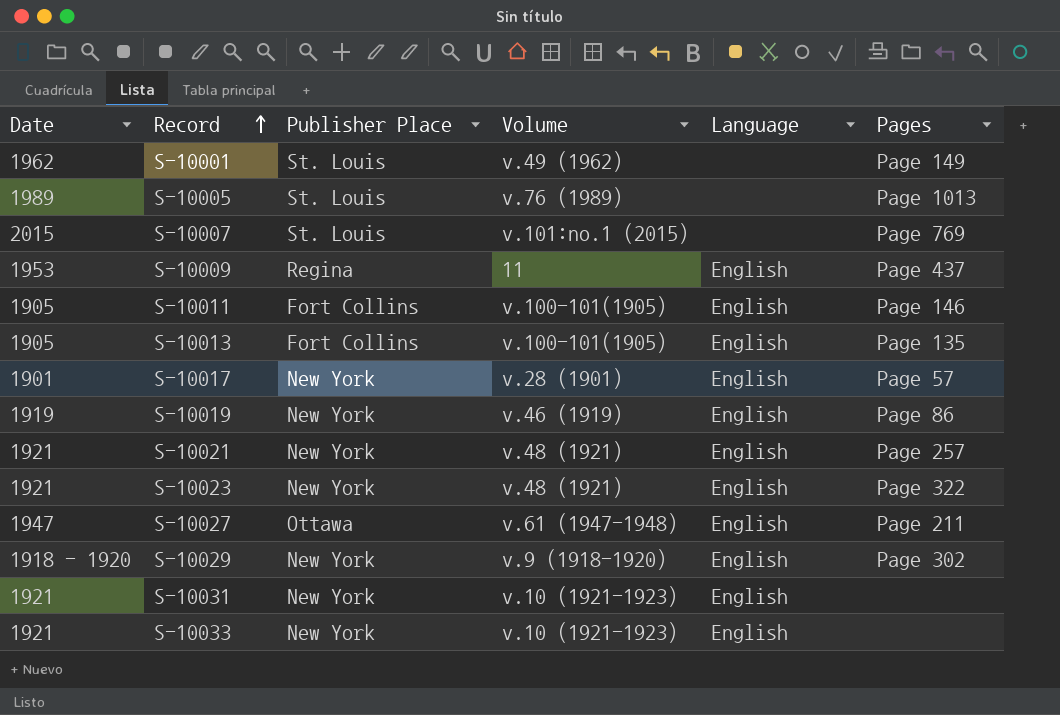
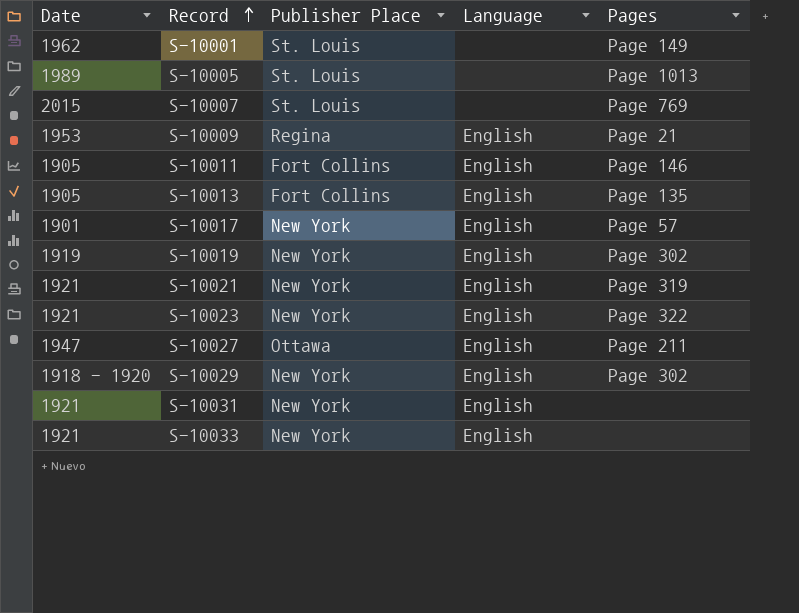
column Volume | position: 4 -> none
S-10009 | Pages: Page 437 -> Page 21
S-10019 | Pages: Page 86 -> Page 302
S-10021 | Pages: Page 257 -> Page 319

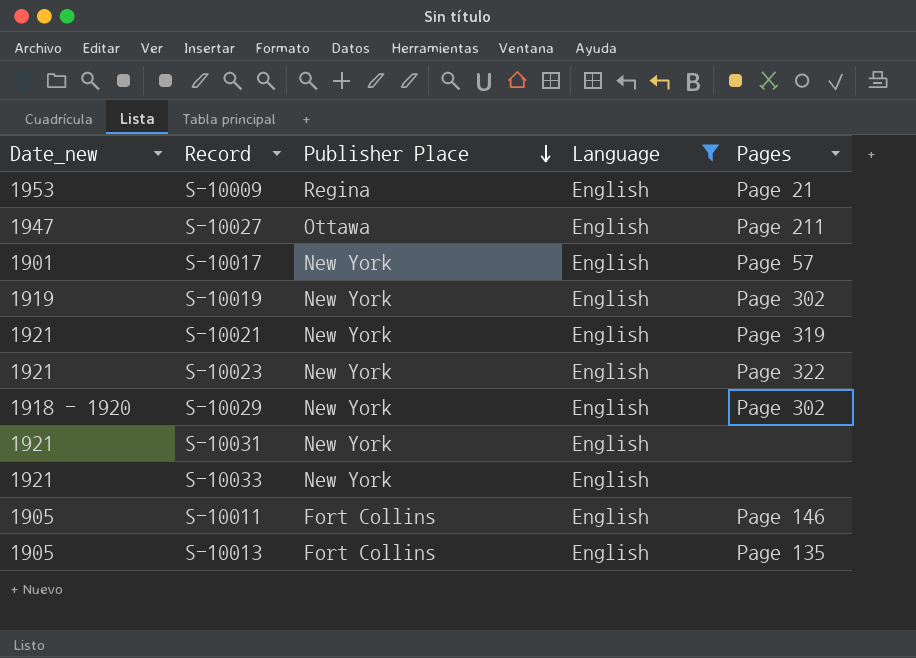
filter: none -> Language = English
row order: Record ascending -> Publisher Place descending
column name: Date -> Date_new

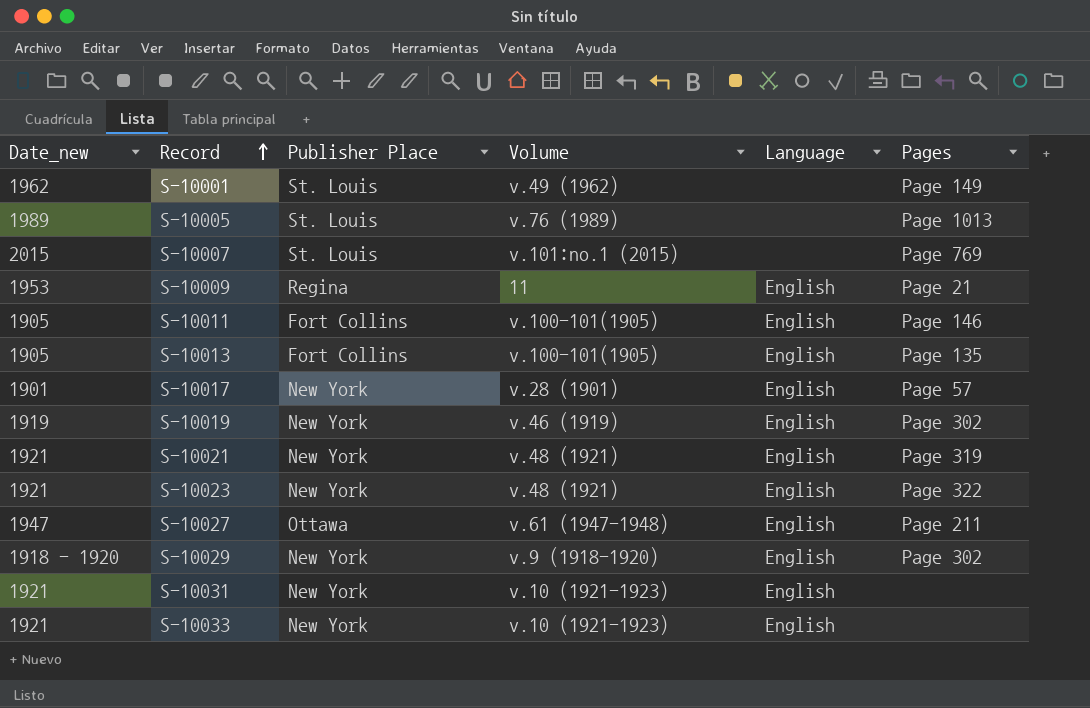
filter: Language = English -> none
row order: Publisher Place descending -> Record ascending
column Volume | position: none -> 4

